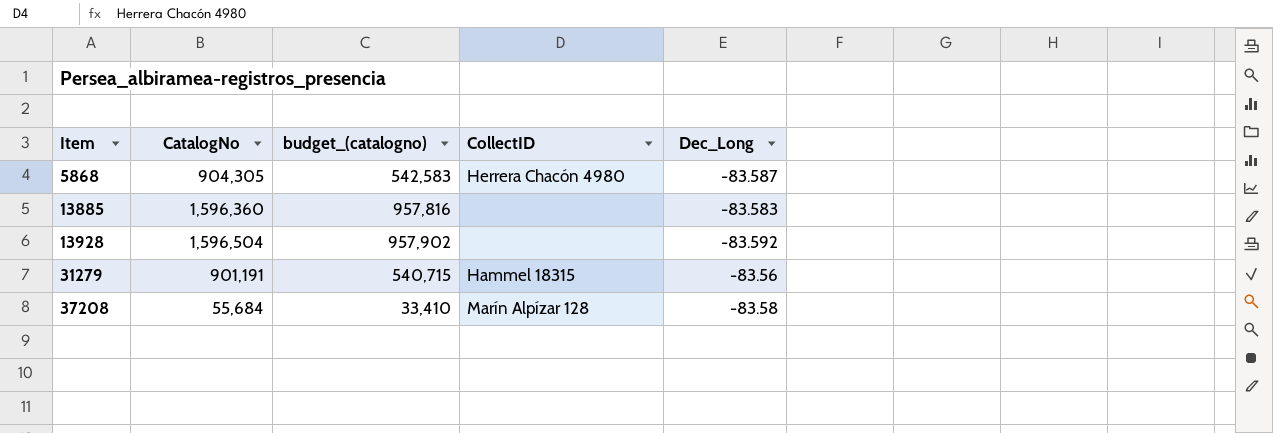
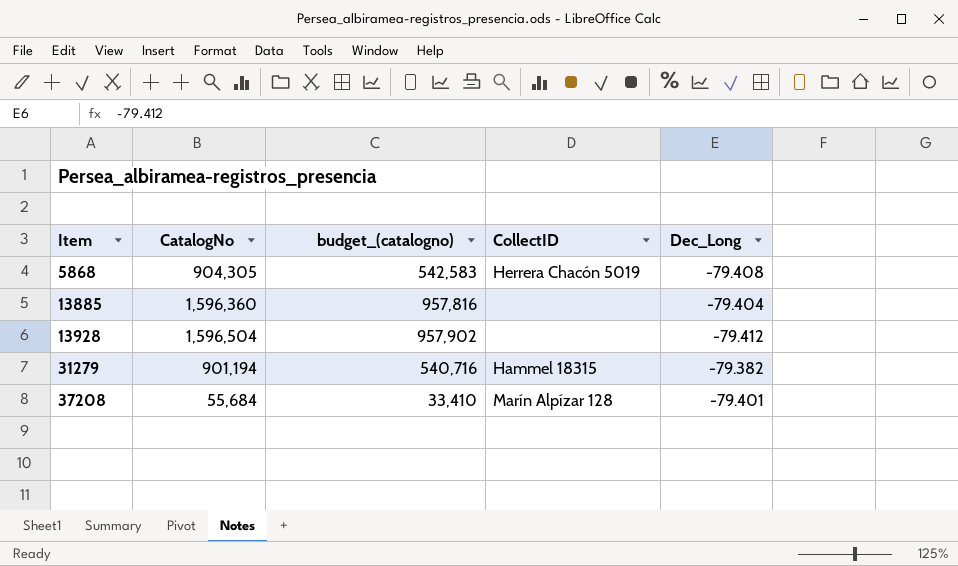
5868 | CollectID: Herrera Chacón 4980 -> Herrera Chacón 5019
5868 | Dec_Long: -83.587 -> -79.408
13885 | Dec_Long: -83.583 -> -79.404
13928 | Dec_Long: -83.592 -> -79.412
31279 | CatalogNo: 901,191 -> 901,194
31279 | budget_(catalogno): 540,715 -> 540,716
31279 | Dec_Long: -83.56 -> -79.382
37208 | Dec_Long: -83.58 -> -79.401

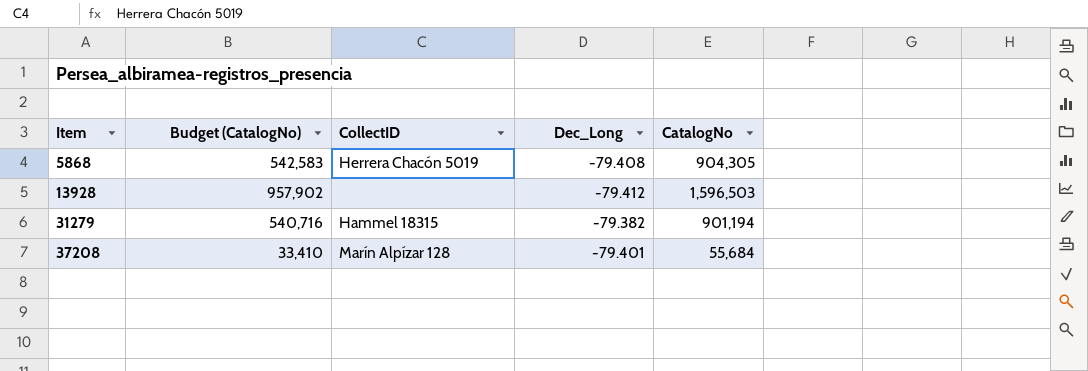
column name: budget_(catalogno) -> Budget (CatalogNo)
column CatalogNo | position: 2 -> 5
row 13885: 1,596,360 | 957,816 | none | -79.404 -> none
13928 | CatalogNo: 1,596,504 -> 1,596,503

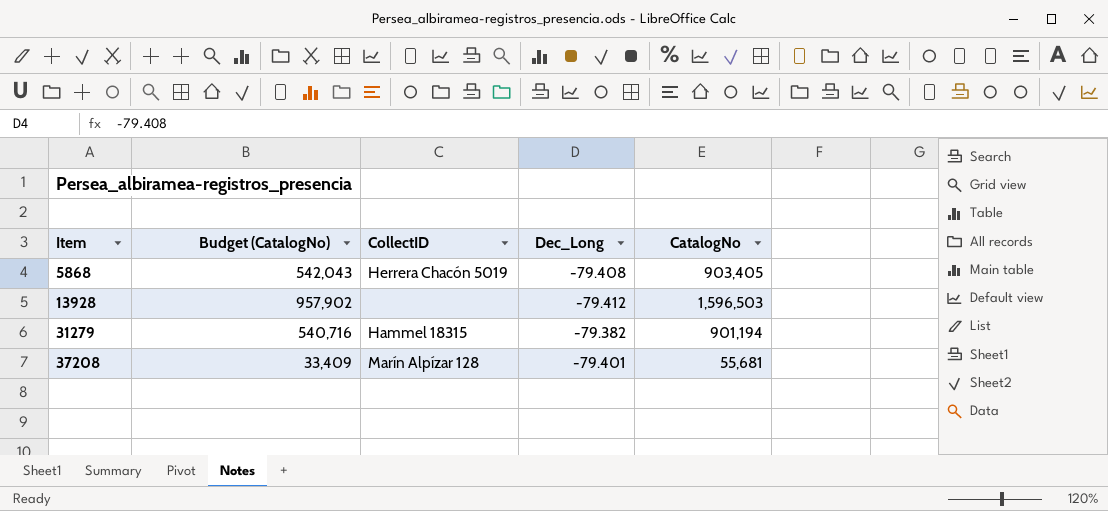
5868 | Budget (CatalogNo): 542,583 -> 542,043
5868 | CatalogNo: 904,305 -> 903,405
37208 | Budget (CatalogNo): 33,410 -> 33,409
37208 | CatalogNo: 55,684 -> 55,681

